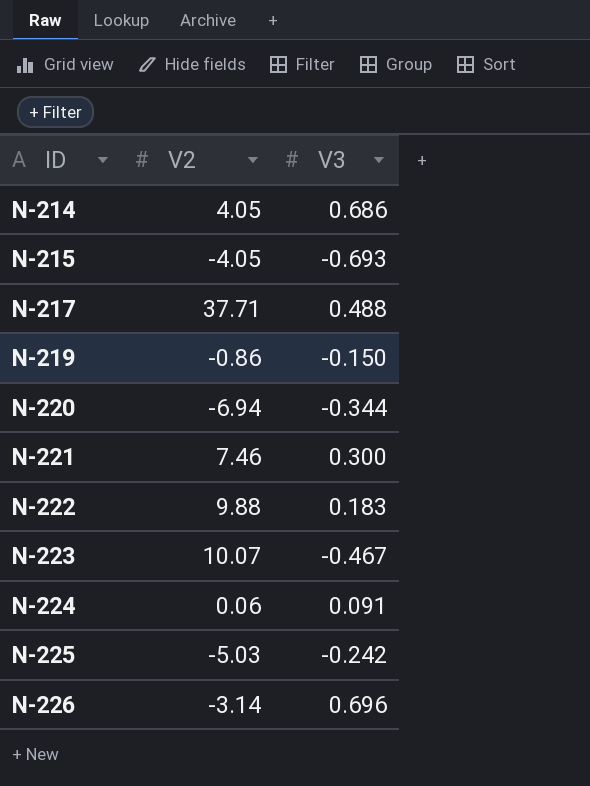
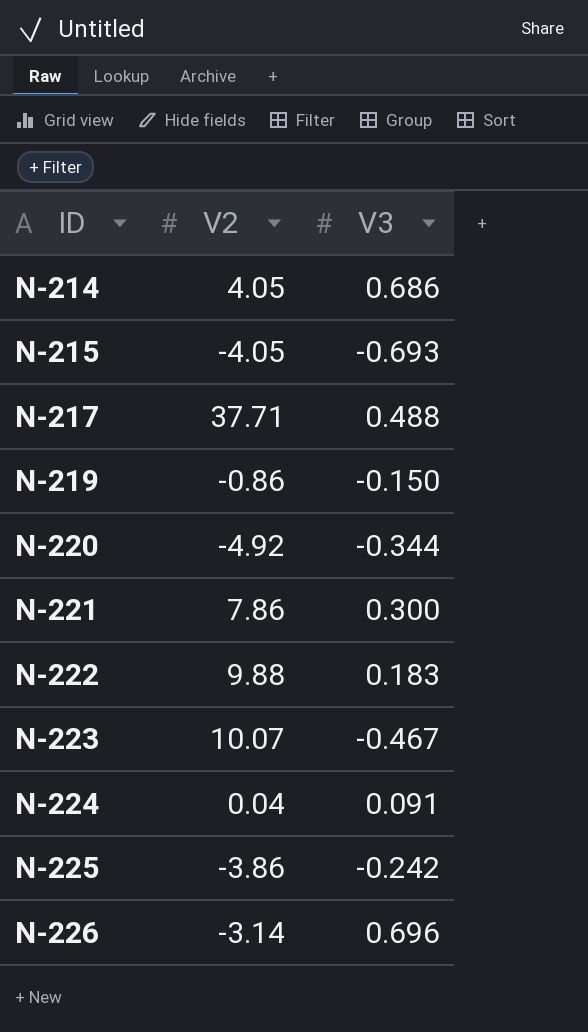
N-220 | V2: -6.94 -> -4.92
N-221 | V2: 7.46 -> 7.86
N-224 | V2: 0.06 -> 0.04
N-225 | V2: -5.03 -> -3.86

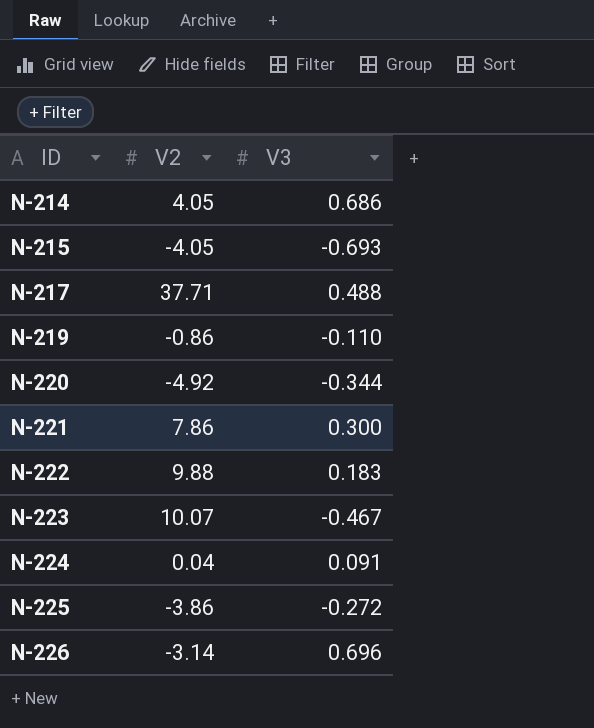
N-219 | V3: -0.150 -> -0.110
N-225 | V3: -0.242 -> -0.272

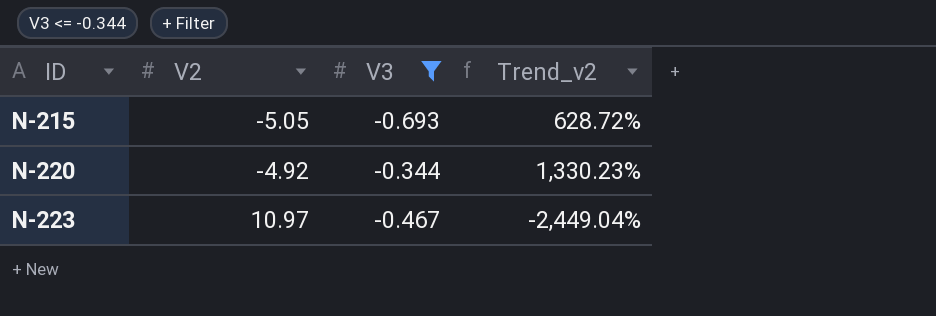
filter: none -> V3 <= -0.344
column Trend_v2 | formula: none -> ([V2] - [V3]) / [V3]
N-215 | V2: -4.05 -> -5.05
N-223 | V2: 10.07 -> 10.97

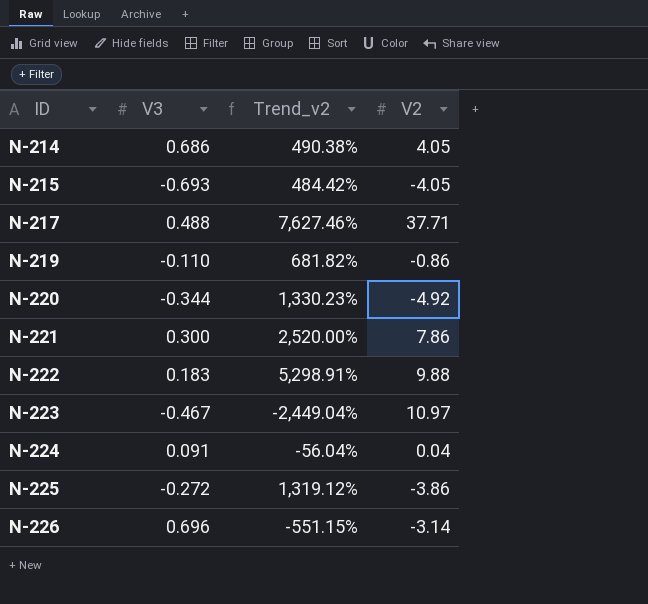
filter: V3 <= -0.344 -> none
column V2 | position: 2 -> 4
N-215 | Trend_v2: 628.72% -> 484.42%
N-215 | V2: -5.05 -> -4.05

